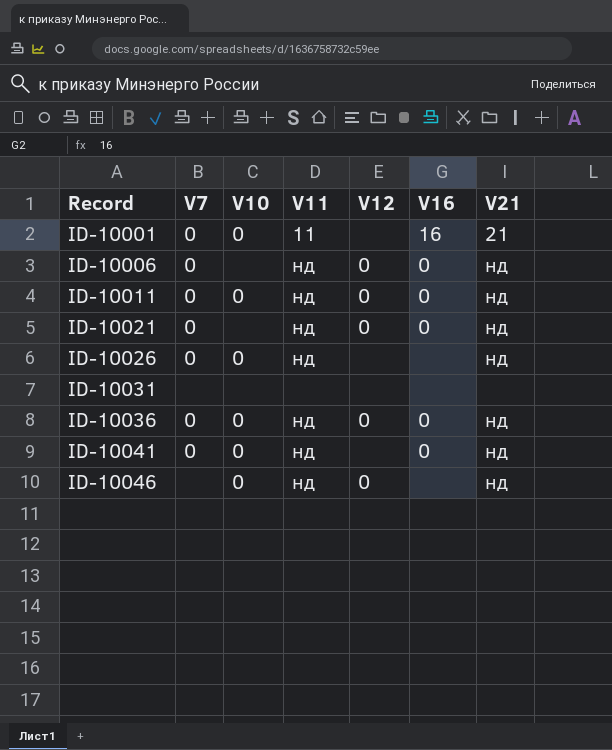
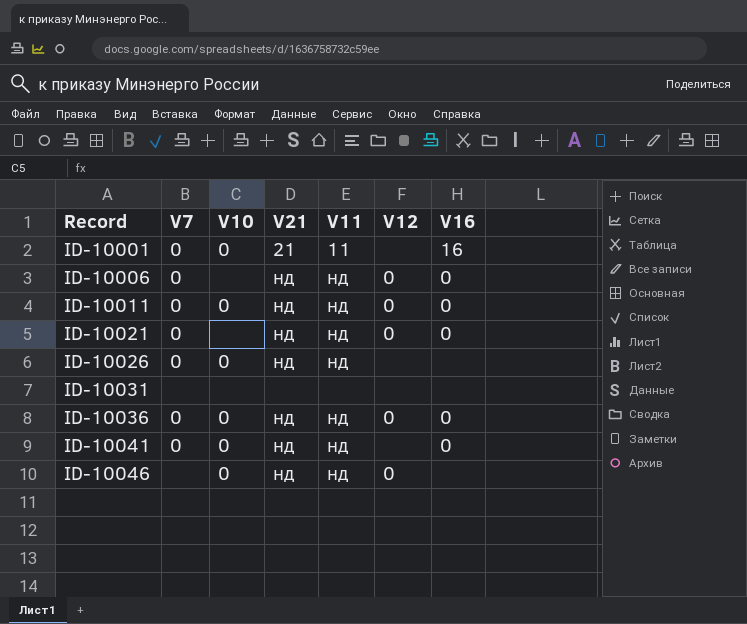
column V21 | position: 7 -> 4

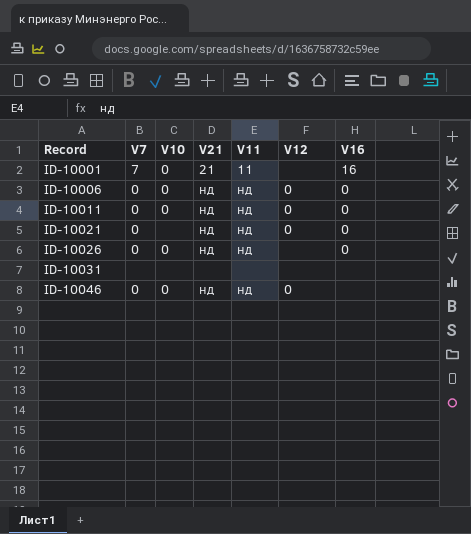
row ID-10036: 0 | 0 | нд | нд | 0 | 0 -> none
row ID-10041: 0 | 0 | нд | нд | none | 0 -> none
ID-10001 | V7: 0 -> 7
ID-10006 | V10: none -> 0
ID-10026 | V16: none -> 0
ID-10046 | V7: none -> 0

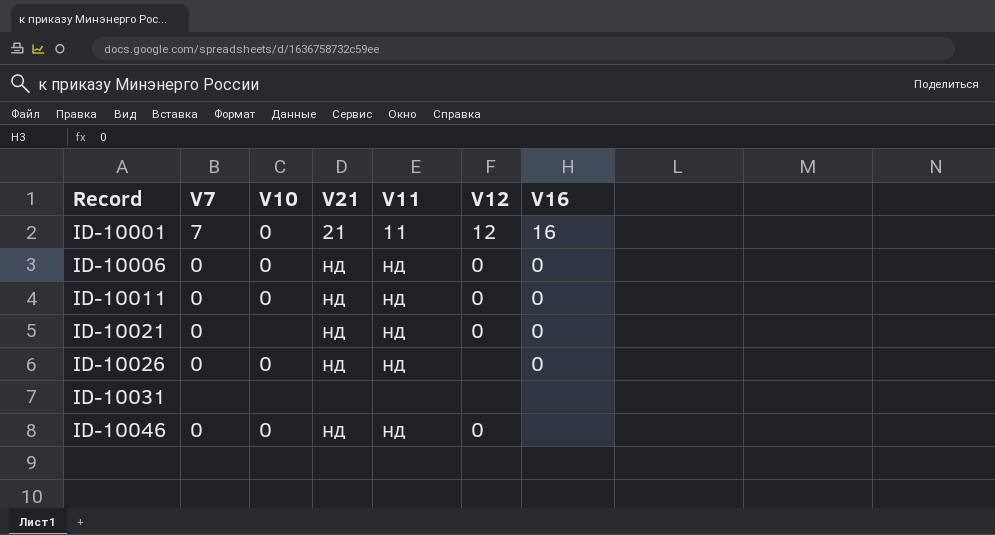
ID-10001 | V12: none -> 12

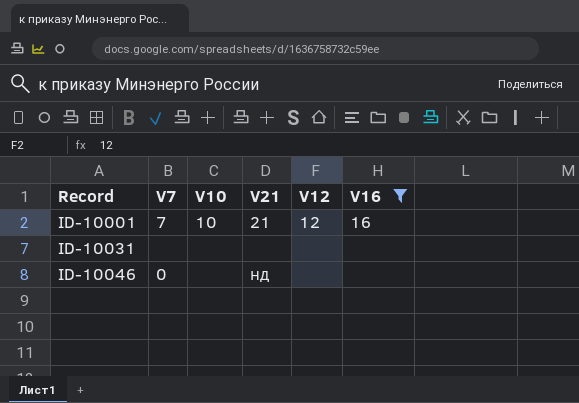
filter: none -> V16 != 0
column V11 | position: 5 -> none
ID-10001 | V10: 0 -> 10
ID-10046 | V10: 0 -> none
ID-10046 | V12: 0 -> none

